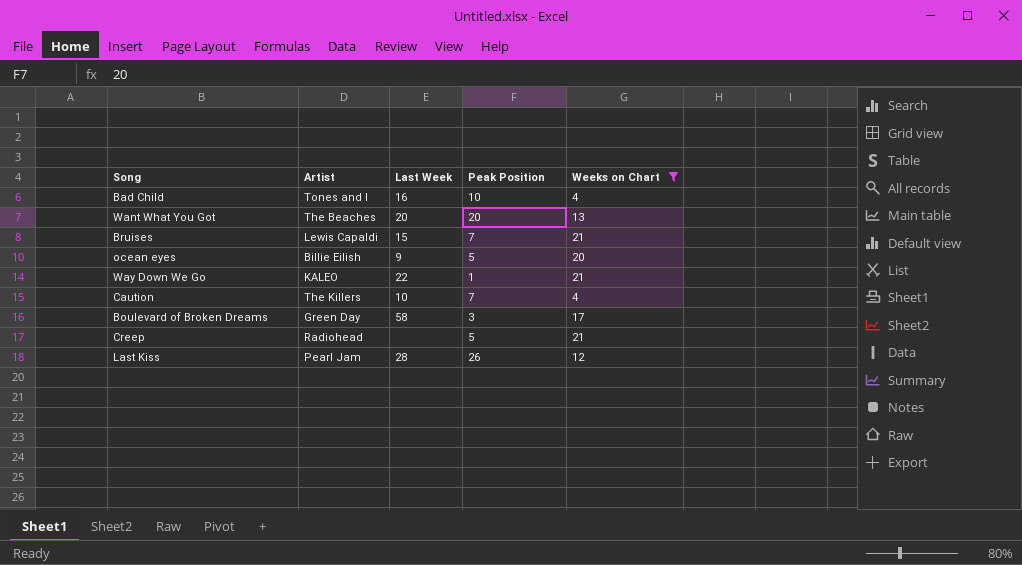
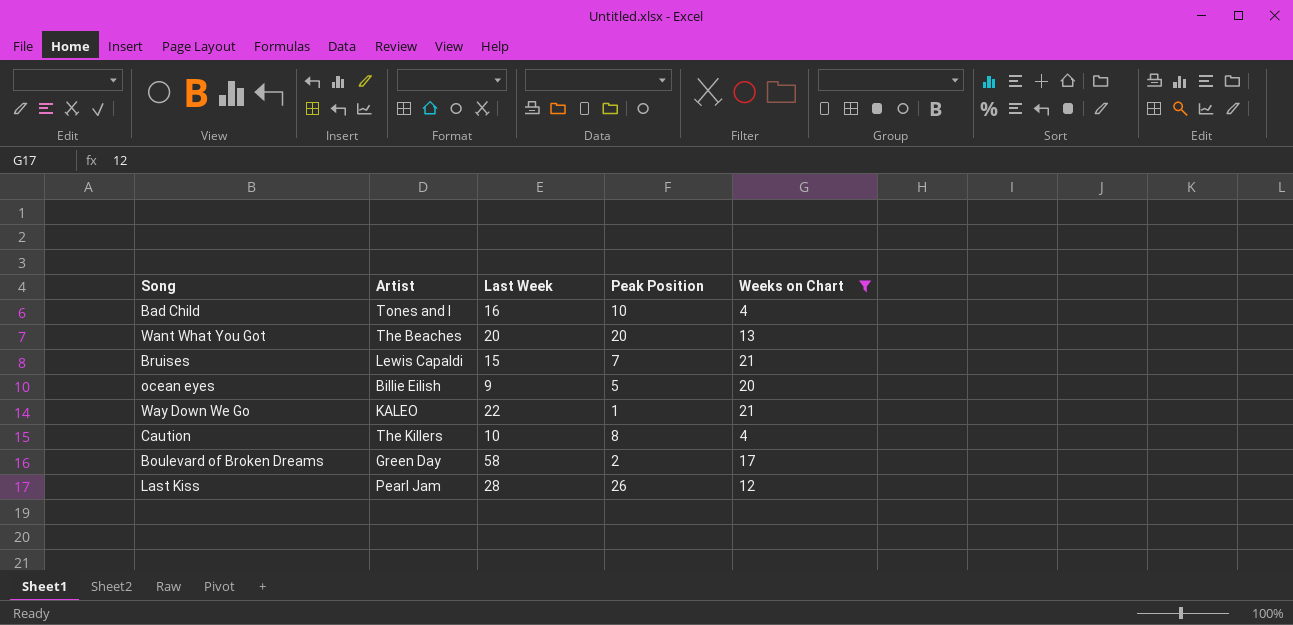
row Creep: Radiohead | none | 5 | 21 -> none
Caution | Peak Position: 7 -> 8
Boulevard of Broken Dreams | Peak Position: 3 -> 2

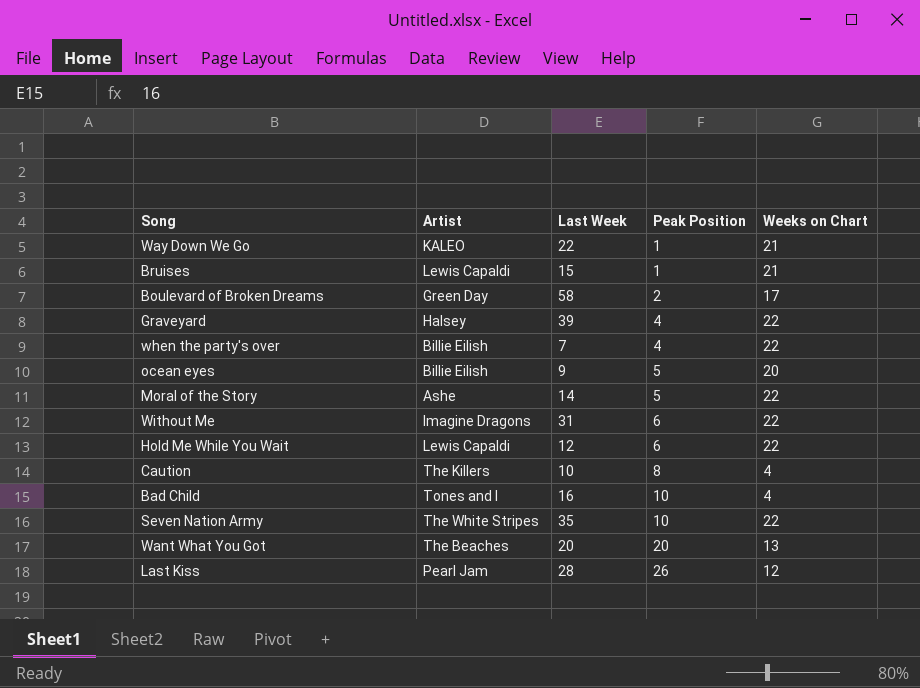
filter: Weeks on Chart != 22 -> none
row order: none -> Peak Position ascending
Bruises | Peak Position: 7 -> 1

